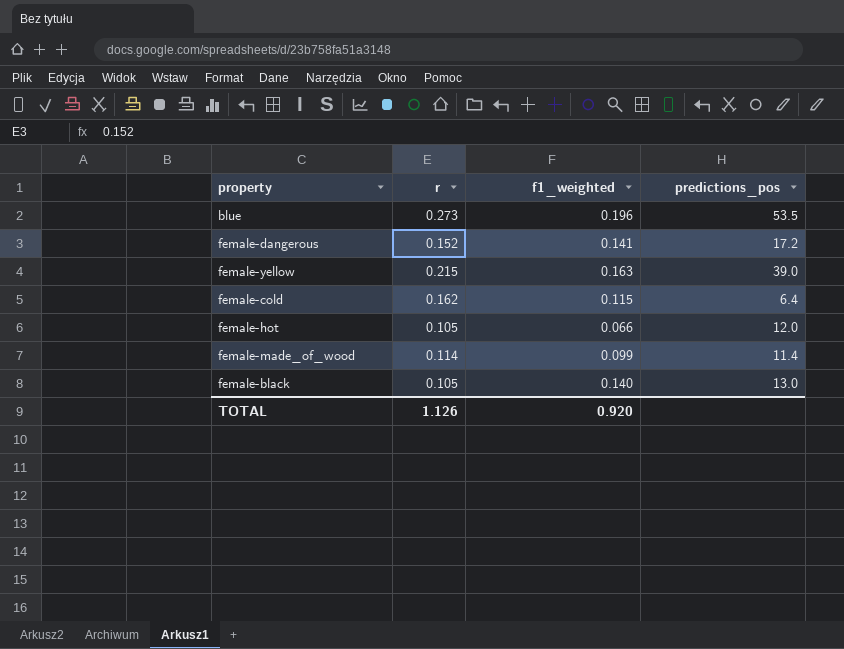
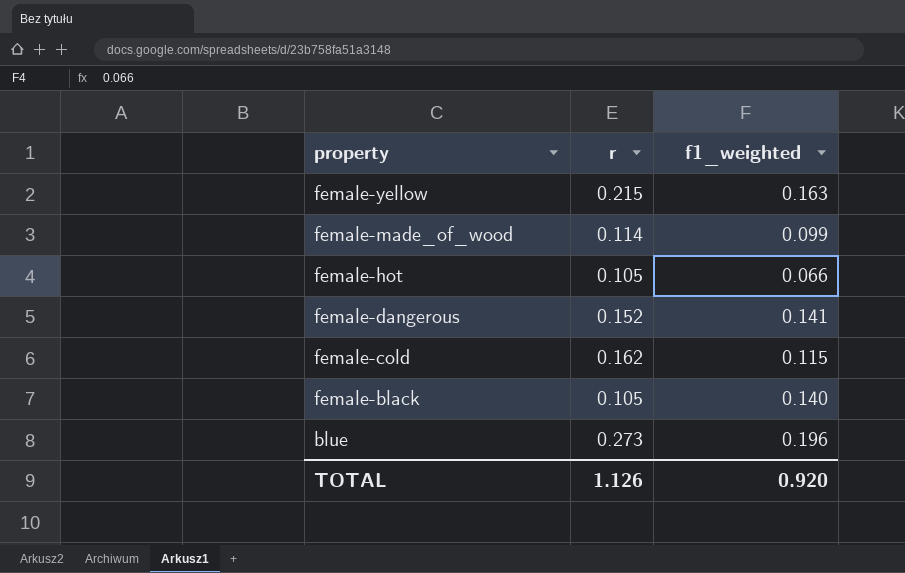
row order: none -> property descending
column predictions_pos | position: 4 -> none

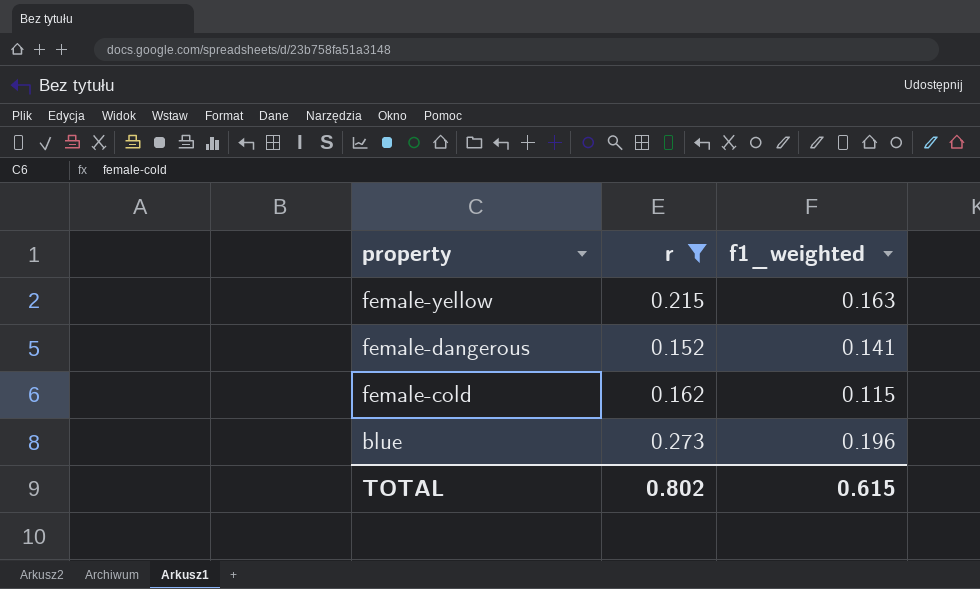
filter: none -> r >= 0.152
TOTAL | r: 1.126 -> 0.802
TOTAL | f1_weighted: 0.920 -> 0.615

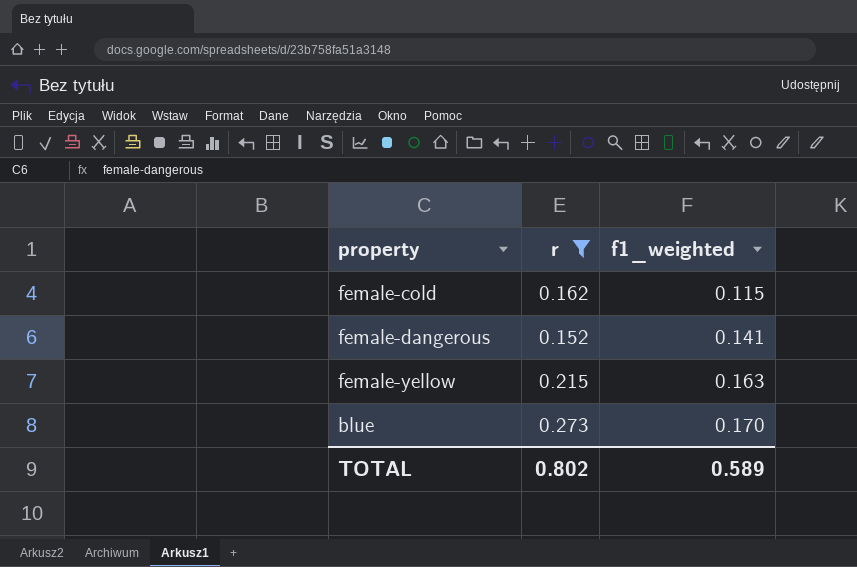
row order: property descending -> f1_weighted ascending
blue | f1_weighted: 0.196 -> 0.170
TOTAL | f1_weighted: 0.615 -> 0.589

